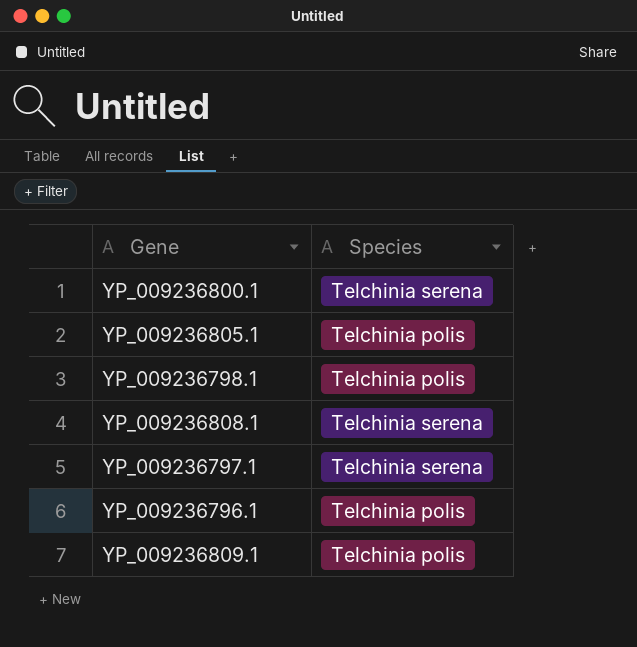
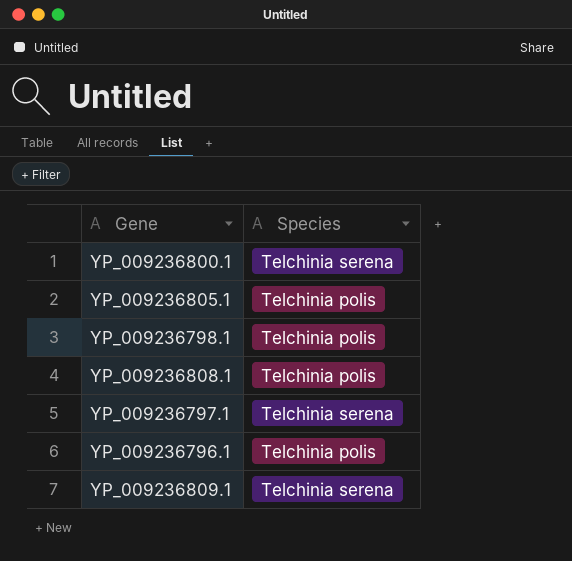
YP_009236808.1 | Species: Telchinia serena -> Telchinia polis
YP_009236809.1 | Species: Telchinia polis -> Telchinia serena

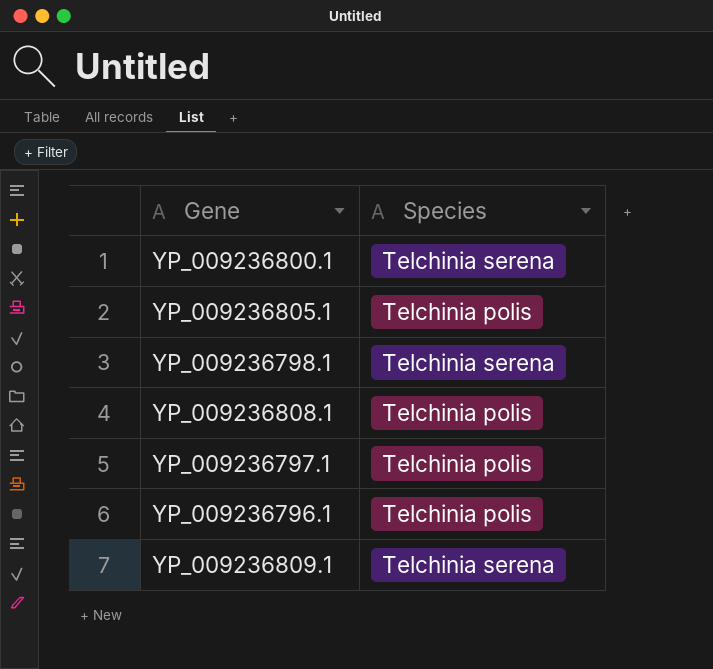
YP_009236798.1 | Species: Telchinia polis -> Telchinia serena
YP_009236797.1 | Species: Telchinia serena -> Telchinia polis

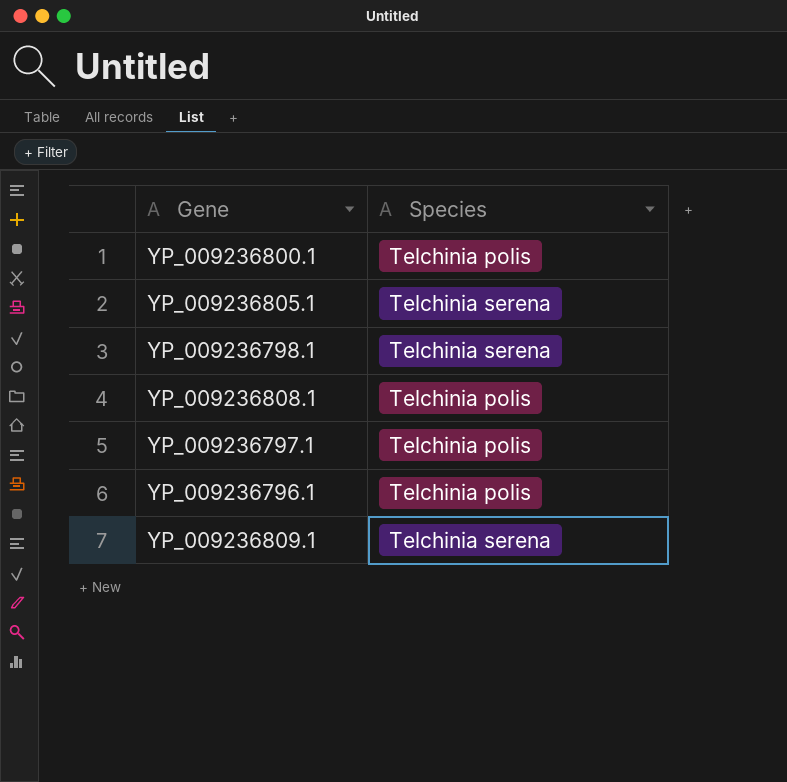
YP_009236800.1 | Species: Telchinia serena -> Telchinia polis
YP_009236805.1 | Species: Telchinia polis -> Telchinia serena

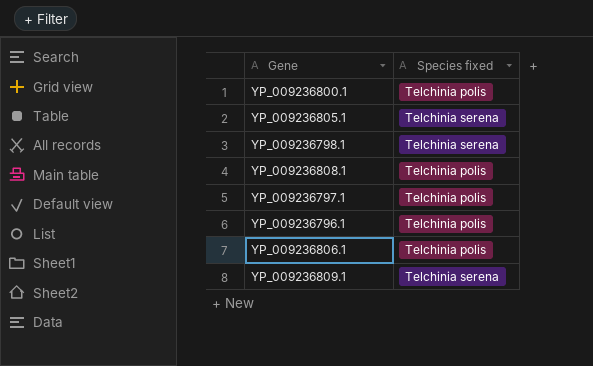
column name: Species -> Species fixed
row YP_009236806.1: none -> Telchinia polis

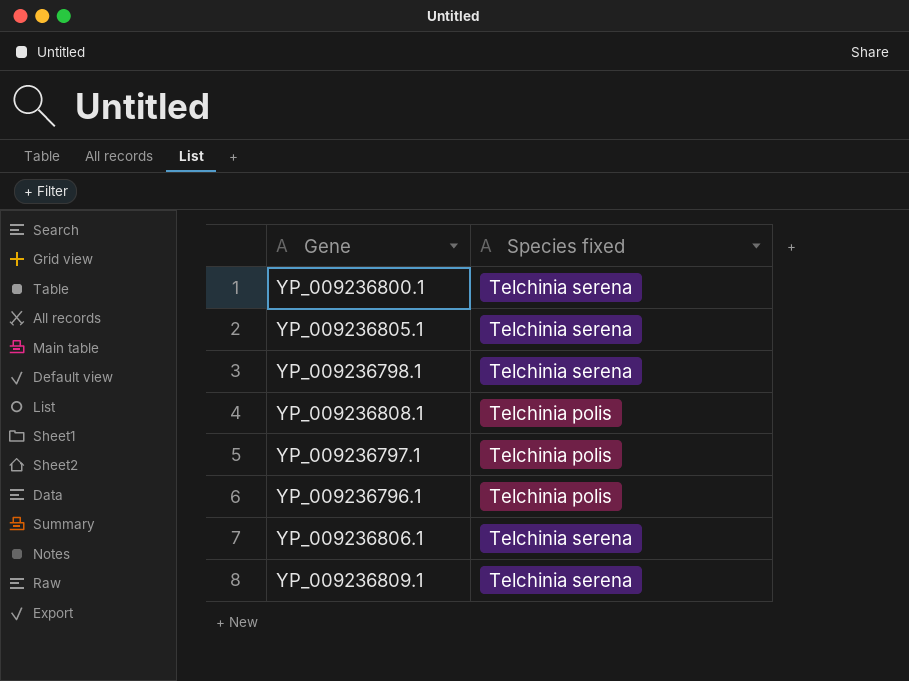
YP_009236800.1 | Species fixed: Telchinia polis -> Telchinia serena
YP_009236806.1 | Species fixed: Telchinia polis -> Telchinia serena

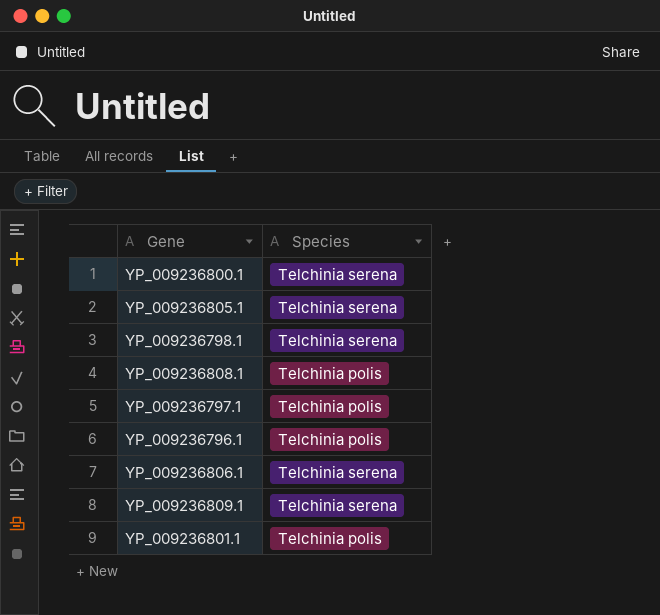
column name: Species fixed -> Species
row YP_009236801.1: none -> Telchinia polis

